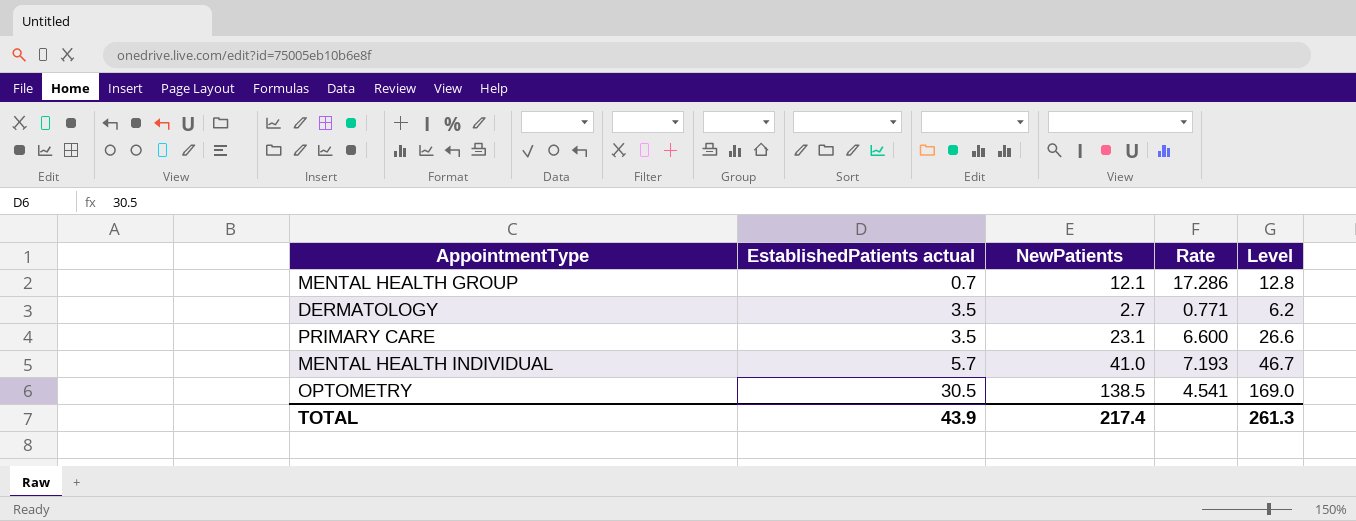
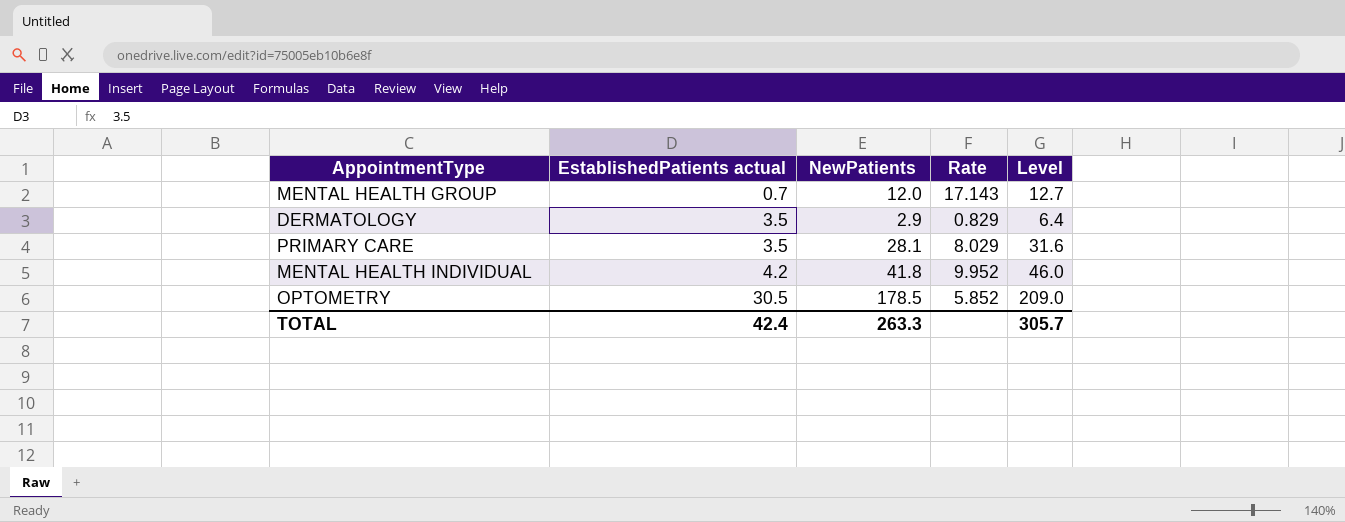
MENTAL HEALTH GROUP | NewPatients: 12.1 -> 12.0
MENTAL HEALTH GROUP | Rate: 17.286 -> 17.143
MENTAL HEALTH GROUP | Level: 12.8 -> 12.7
DERMATOLOGY | NewPatients: 2.7 -> 2.9
DERMATOLOGY | Rate: 0.771 -> 0.829
DERMATOLOGY | Level: 6.2 -> 6.4
PRIMARY CARE | NewPatients: 23.1 -> 28.1
PRIMARY CARE | Rate: 6.600 -> 8.029
PRIMARY CARE | Level: 26.6 -> 31.6
MENTAL HEALTH INDIVIDUAL | EstablishedPatients actual: 5.7 -> 4.2
MENTAL HEALTH INDIVIDUAL | NewPatients: 41.0 -> 41.8
MENTAL HEALTH INDIVIDUAL | Rate: 7.193 -> 9.952
MENTAL HEALTH INDIVIDUAL | Level: 46.7 -> 46.0
OPTOMETRY | NewPatients: 138.5 -> 178.5
OPTOMETRY | Rate: 4.541 -> 5.852
OPTOMETRY | Level: 169.0 -> 209.0
TOTAL | EstablishedPatients actual: 43.9 -> 42.4
TOTAL | NewPatients: 217.4 -> 263.3
TOTAL | Level: 261.3 -> 305.7

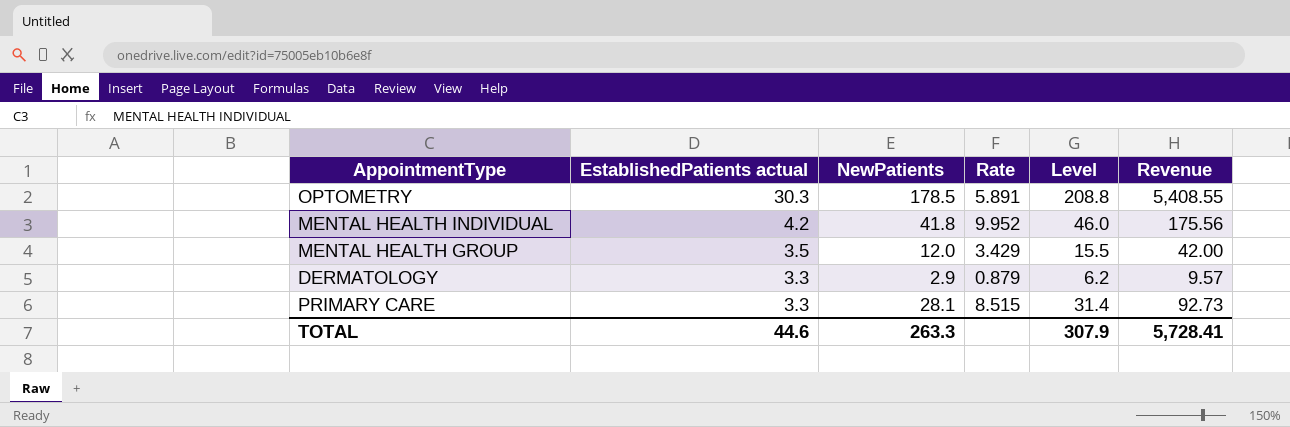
row order: EstablishedPatients actual ascending -> EstablishedPatients actual descending
column Revenue | formula: none -> [EstablishedPatients actual] * [NewPatients]
OPTOMETRY | EstablishedPatients actual: 30.5 -> 30.3
OPTOMETRY | Rate: 5.852 -> 5.891
OPTOMETRY | Level: 209.0 -> 208.8
MENTAL HEALTH GROUP | EstablishedPatients actual: 0.7 -> 3.5
MENTAL HEALTH GROUP | Rate: 17.143 -> 3.429
MENTAL HEALTH GROUP | Level: 12.7 -> 15.5
DERMATOLOGY | EstablishedPatients actual: 3.5 -> 3.3
DERMATOLOGY | Rate: 0.829 -> 0.879
DERMATOLOGY | Level: 6.4 -> 6.2
PRIMARY CARE | EstablishedPatients actual: 3.5 -> 3.3
PRIMARY CARE | Rate: 8.029 -> 8.515
PRIMARY CARE | Level: 31.6 -> 31.4
TOTAL | EstablishedPatients actual: 42.4 -> 44.6
TOTAL | Level: 305.7 -> 307.9

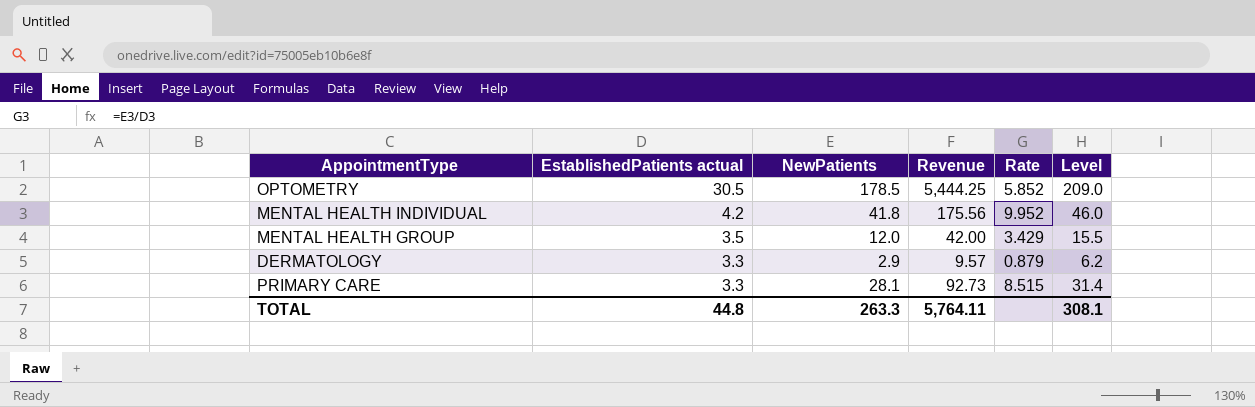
column Revenue | position: 6 -> 4
OPTOMETRY | EstablishedPatients actual: 30.3 -> 30.5
OPTOMETRY | Revenue: 5,408.55 -> 5,444.25
OPTOMETRY | Rate: 5.891 -> 5.852
OPTOMETRY | Level: 208.8 -> 209.0
TOTAL | EstablishedPatients actual: 44.6 -> 44.8
TOTAL | Revenue: 5,728.41 -> 5,764.11
TOTAL | Level: 307.9 -> 308.1

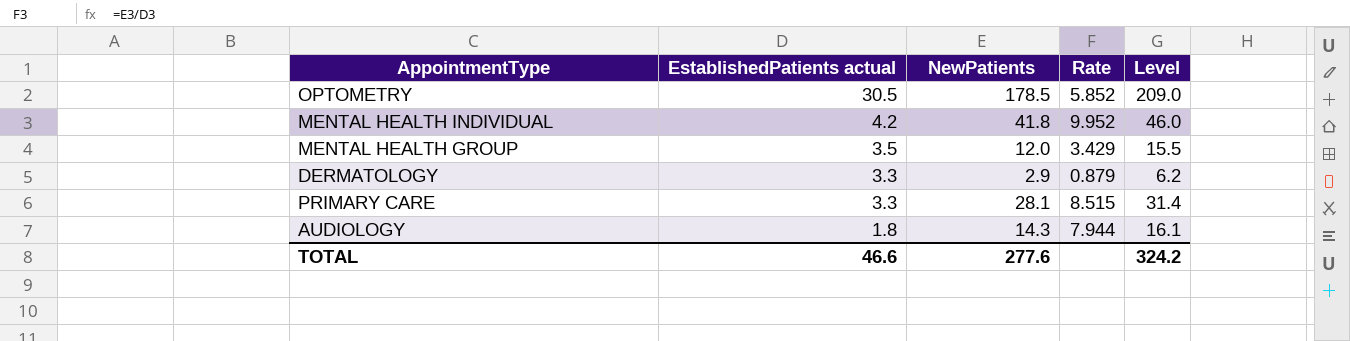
column Revenue | formula: [EstablishedPatients actual] * [NewPatients] -> none
row AUDIOLOGY: none -> 1.8 | 14.3 | 7.944 | 16.1
TOTAL | EstablishedPatients actual: 44.8 -> 46.6
TOTAL | NewPatients: 263.3 -> 277.6
TOTAL | Level: 308.1 -> 324.2

